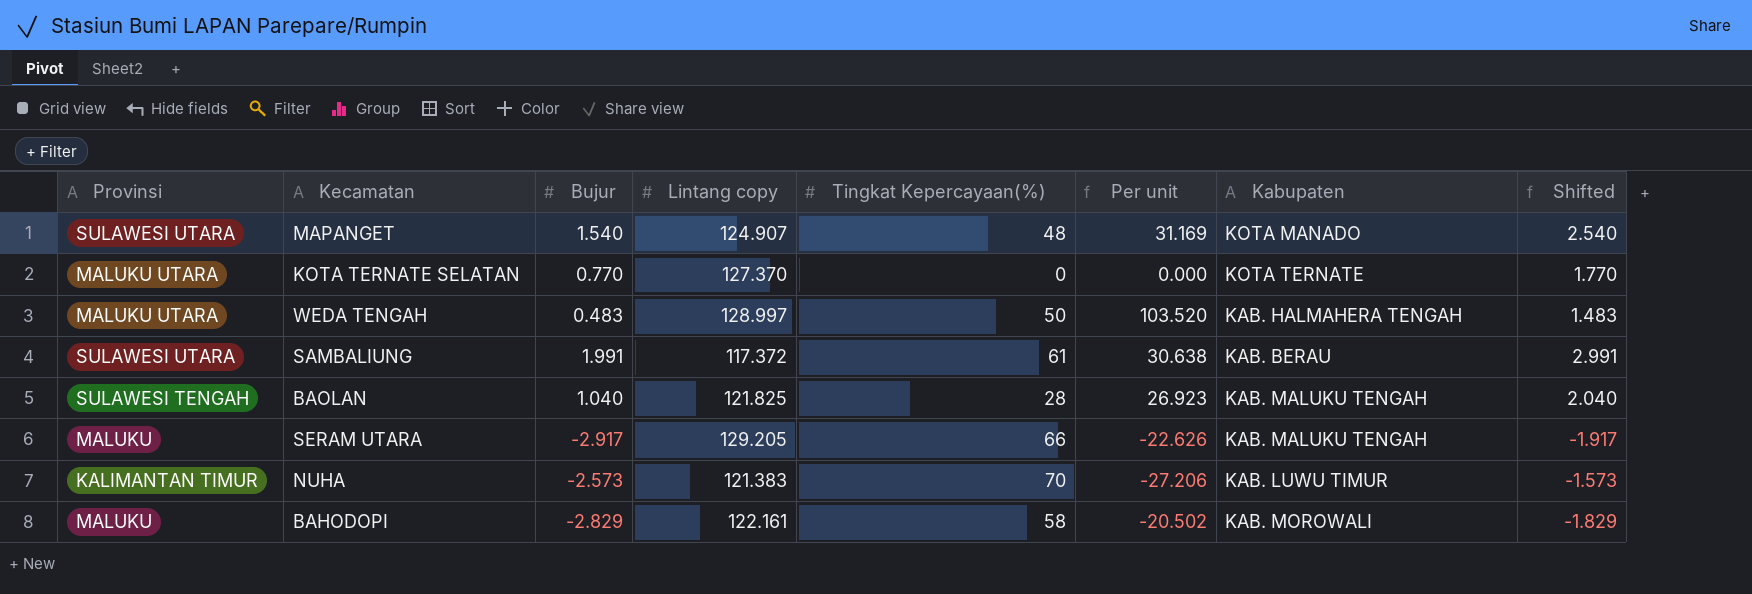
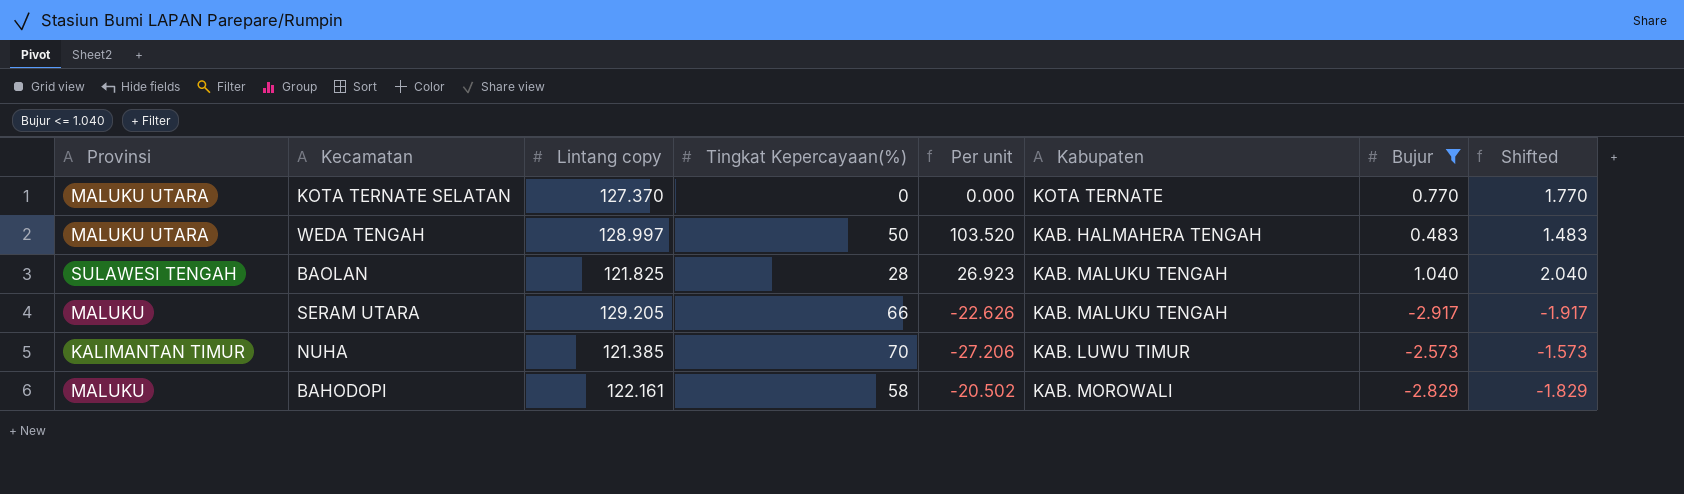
filter: none -> Bujur <= 1.040
column Bujur | position: 3 -> 7
NUHA | Lintang copy: 121.383 -> 121.385

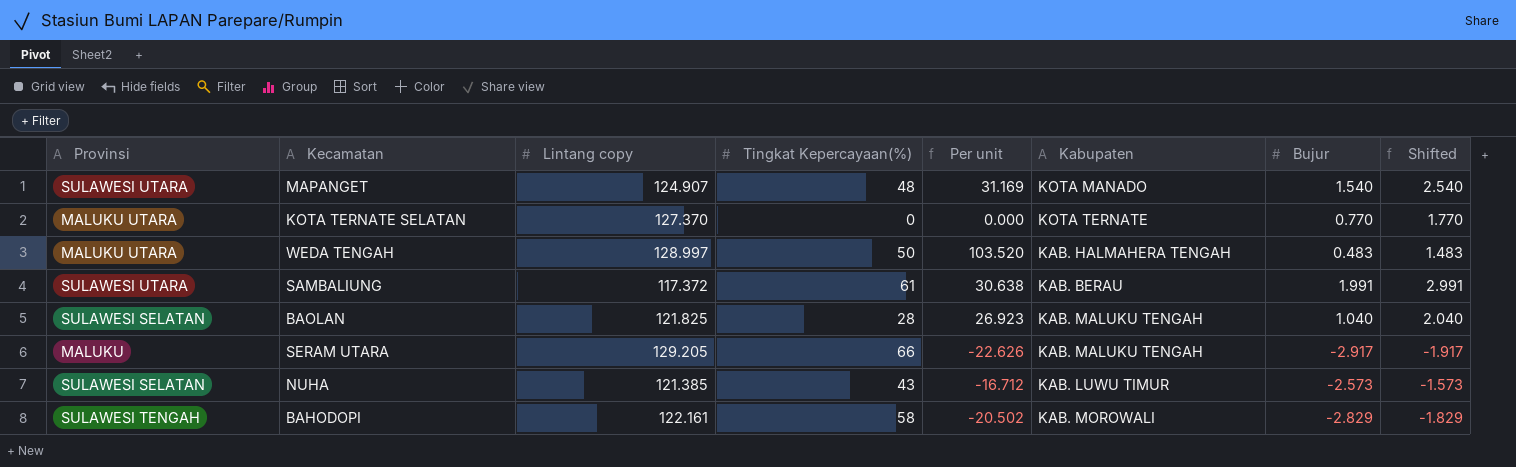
filter: Bujur <= 1.040 -> none
BAOLAN | Provinsi: SULAWESI TENGAH -> SULAWESI SELATAN
NUHA | Provinsi: KALIMANTAN TIMUR -> SULAWESI SELATAN
NUHA | Tingkat Kepercayaan(%): 70 -> 43
NUHA | Per unit: -27.206 -> -16.712
BAHODOPI | Provinsi: MALUKU -> SULAWESI TENGAH

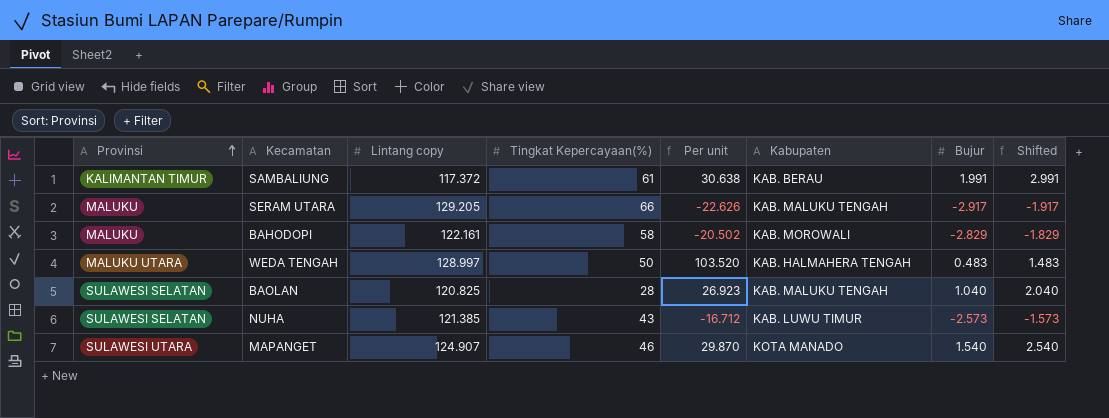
row order: none -> Provinsi ascending
row KOTA TERNATE SELATAN: MALUKU UTARA | 127.370 | 0 | 0.000 | KOTA TERNATE | 0.770 | 1.770 -> none
SAMBALIUNG | Provinsi: SULAWESI UTARA -> KALIMANTAN TIMUR
BAHODOPI | Provinsi: SULAWESI TENGAH -> MALUKU
BAOLAN | Lintang copy: 121.825 -> 120.825
MAPANGET | Tingkat Kepercayaan(%): 48 -> 46
MAPANGET | Per unit: 31.169 -> 29.870

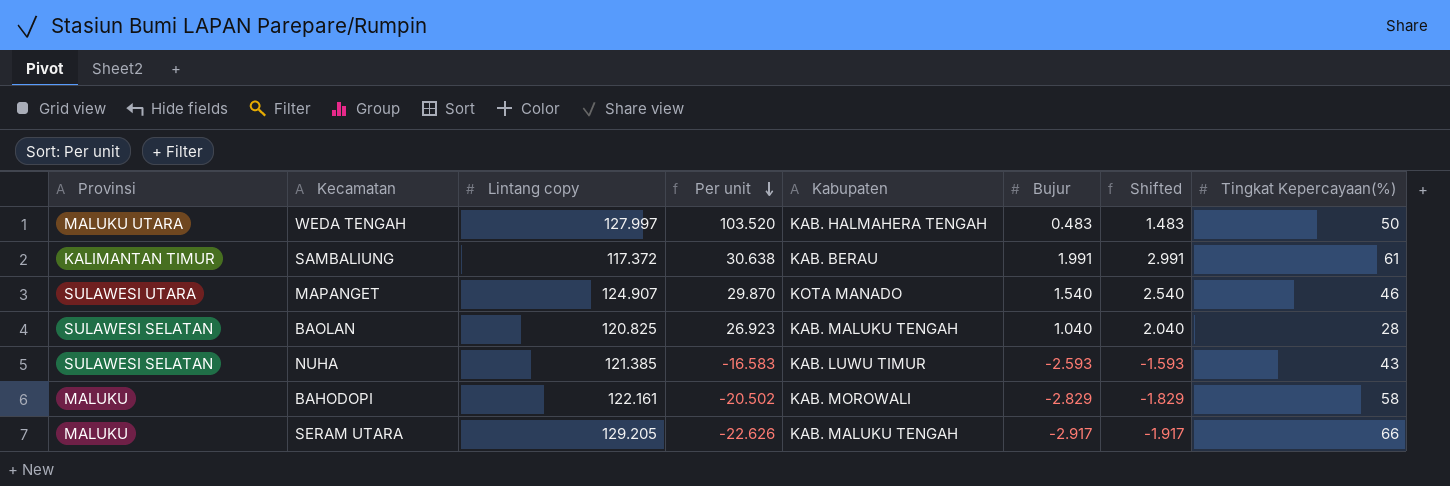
row order: Provinsi ascending -> Per unit descending
column Tingkat Kepercayaan(%) | position: 4 -> 8
WEDA TENGAH | Lintang copy: 128.997 -> 127.997
NUHA | Per unit: -16.712 -> -16.583
NUHA | Bujur: -2.573 -> -2.593
NUHA | Shifted: -1.573 -> -1.593

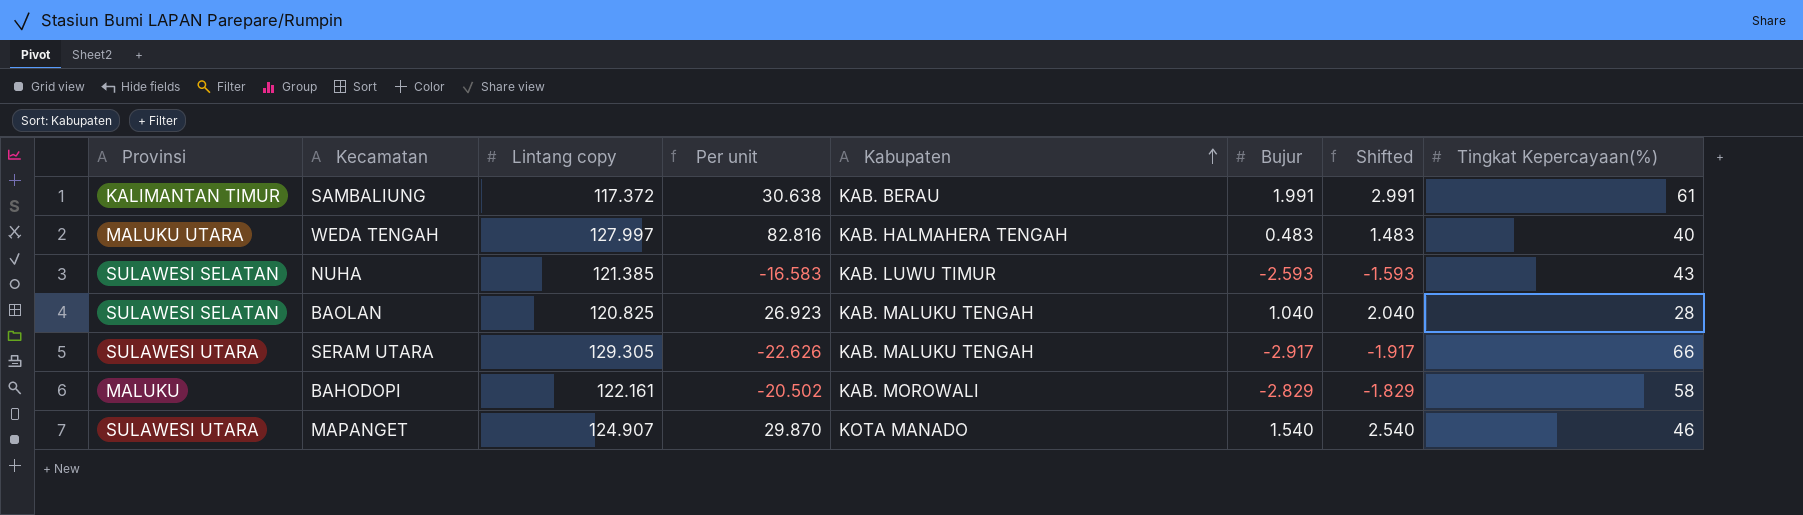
row order: Per unit descending -> Kabupaten ascending
WEDA TENGAH | Per unit: 103.520 -> 82.816
WEDA TENGAH | Tingkat Kepercayaan(%): 50 -> 40
SERAM UTARA | Provinsi: MALUKU -> SULAWESI UTARA
SERAM UTARA | Lintang copy: 129.205 -> 129.305

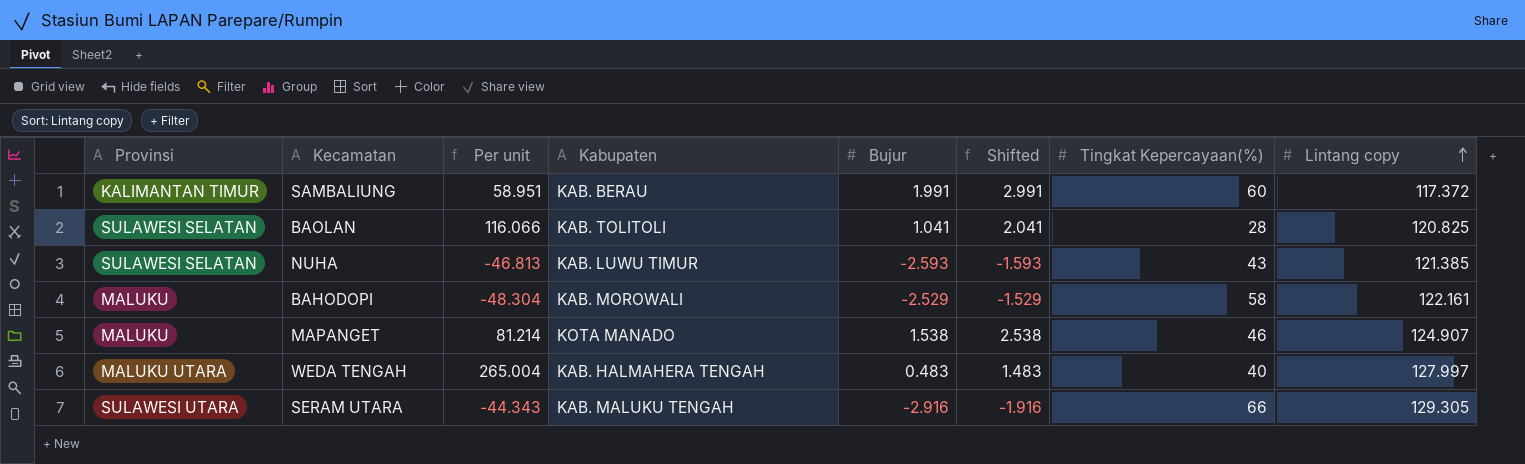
row order: Kabupaten ascending -> Lintang copy ascending
column Per unit | formula: [Tingkat Kepercayaan(%)] / [Bujur] -> [Lintang copy] / [Bujur]
column Lintang copy | position: 3 -> 8
SAMBALIUNG | Tingkat Kepercayaan(%): 61 -> 60
BAOLAN | Kabupaten: KAB. MALUKU TENGAH -> KAB. TOLITOLI
BAOLAN | Bujur: 1.040 -> 1.041
BAOLAN | Shifted: 2.040 -> 2.041
BAHODOPI | Bujur: -2.829 -> -2.529
BAHODOPI | Shifted: -1.829 -> -1.529
MAPANGET | Provinsi: SULAWESI UTARA -> MALUKU
MAPANGET | Bujur: 1.540 -> 1.538
MAPANGET | Shifted: 2.540 -> 2.538
SERAM UTARA | Bujur: -2.917 -> -2.916
SERAM UTARA | Shifted: -1.917 -> -1.916

